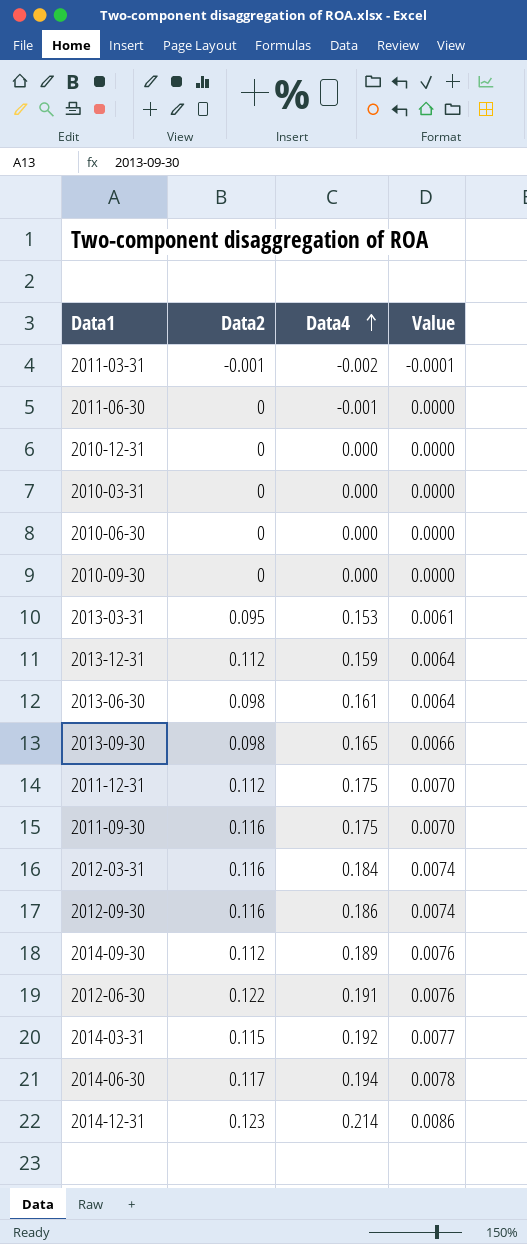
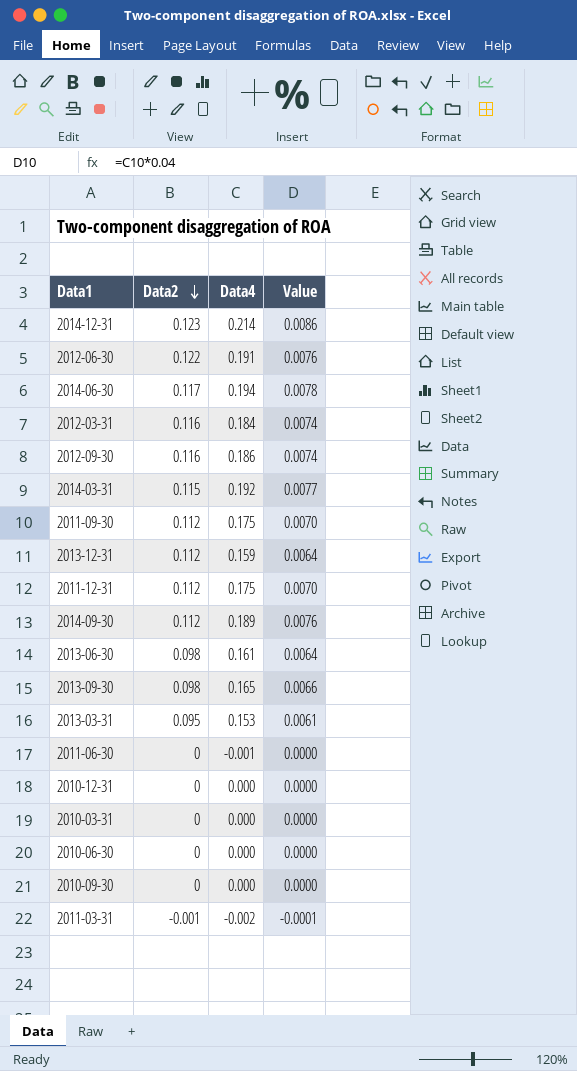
row order: Data4 ascending -> Data2 descending
2011-09-30 | Data2: 0.116 -> 0.112

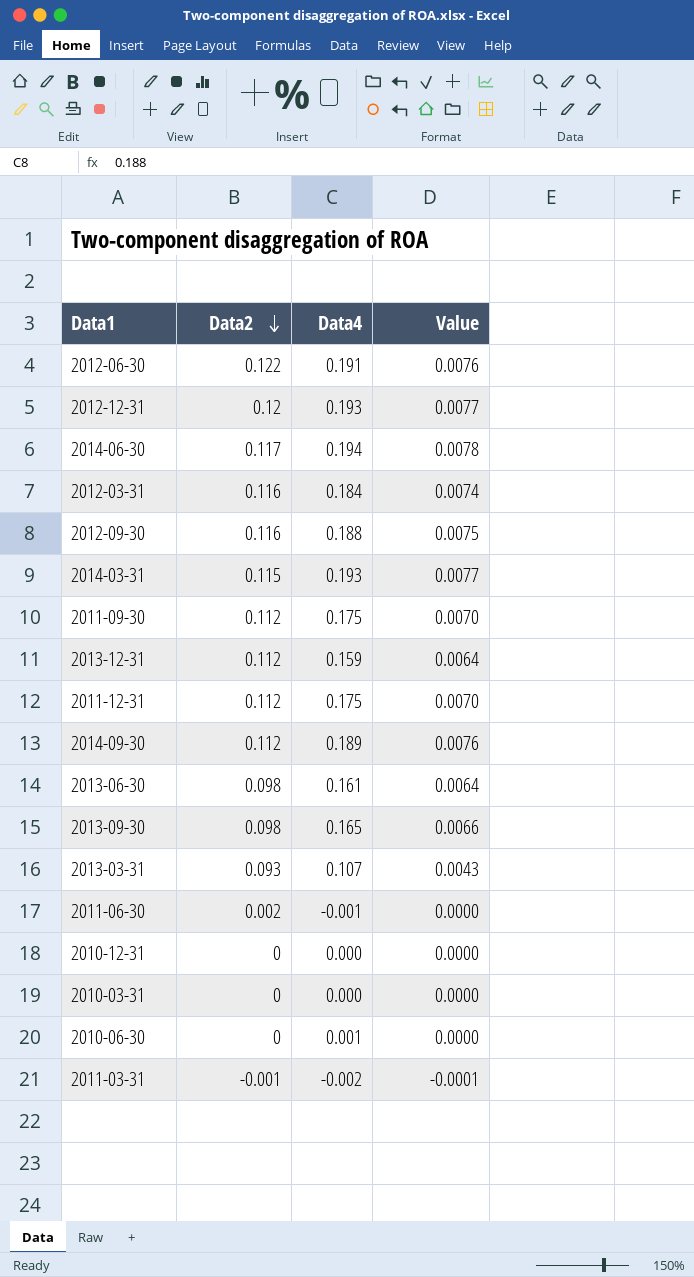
row 2014-12-31: 0.123 | 0.214 | 0.0086 -> none
row 2010-09-30: 0 | 0.000 | 0.0000 -> none
row 2012-12-31: none -> 0.12 | 0.193 | 0.0077
2012-09-30 | Data4: 0.186 -> 0.188
2012-09-30 | Value: 0.0074 -> 0.0075
2014-03-31 | Data4: 0.192 -> 0.193
2013-03-31 | Data2: 0.095 -> 0.093
2013-03-31 | Data4: 0.153 -> 0.107
2013-03-31 | Value: 0.0061 -> 0.0043
2011-06-30 | Data2: 0 -> 0.002
2010-06-30 | Data4: 0.000 -> 0.001

